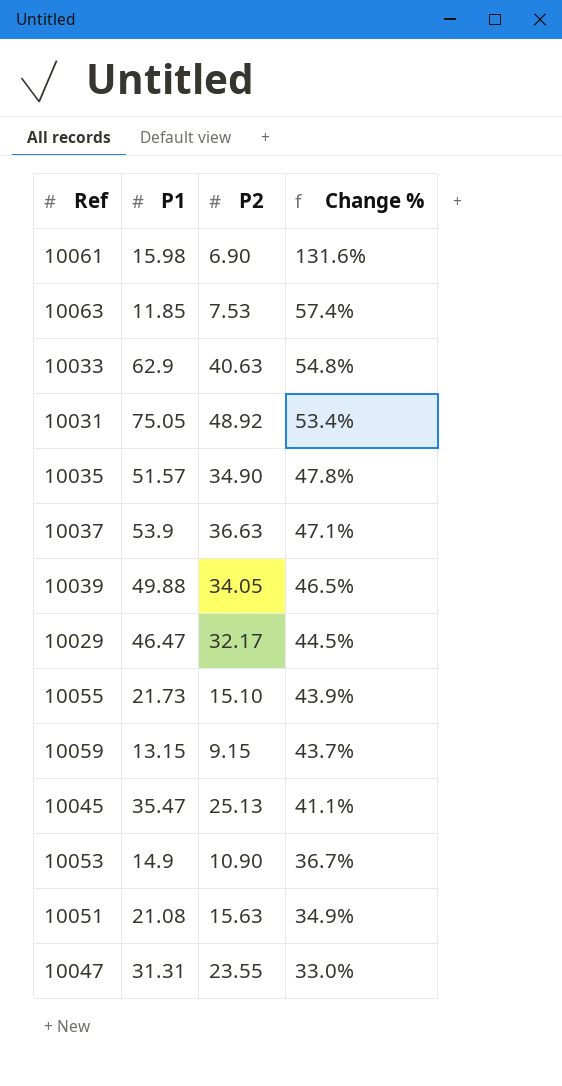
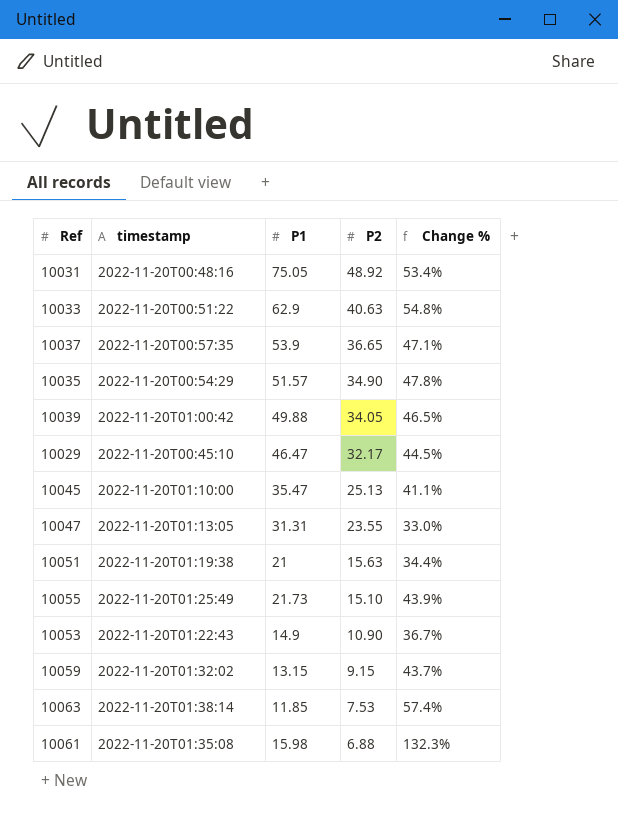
row order: Change % descending -> P2 descending
column timestamp | position: none -> 2
10037 | P2: 36.63 -> 36.65
10051 | P1: 21.08 -> 21
10051 | Change %: 34.9% -> 34.4%
10061 | P2: 6.90 -> 6.88
10061 | Change %: 131.6% -> 132.3%

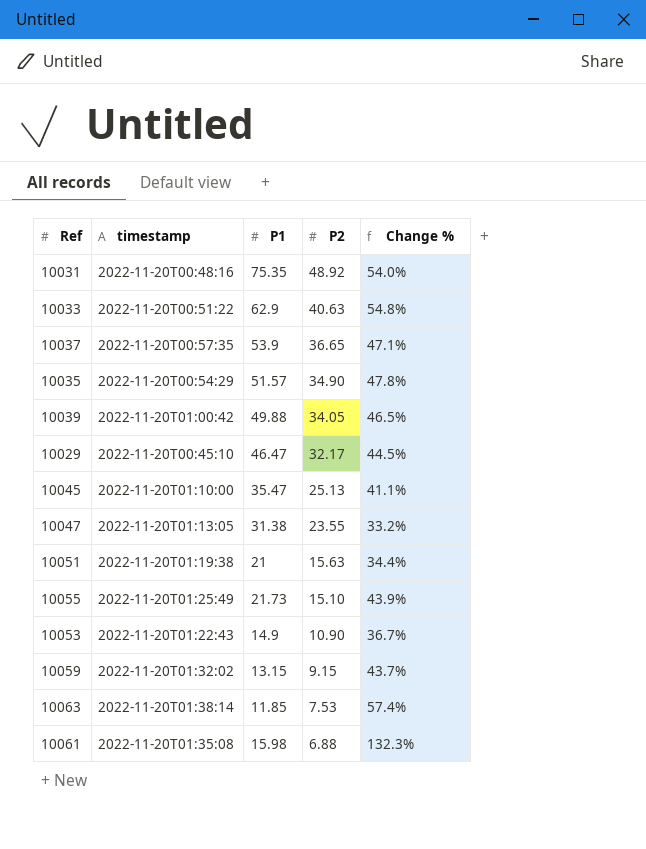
10031 | P1: 75.05 -> 75.35
10031 | Change %: 53.4% -> 54.0%
10047 | P1: 31.31 -> 31.38
10047 | Change %: 33.0% -> 33.2%

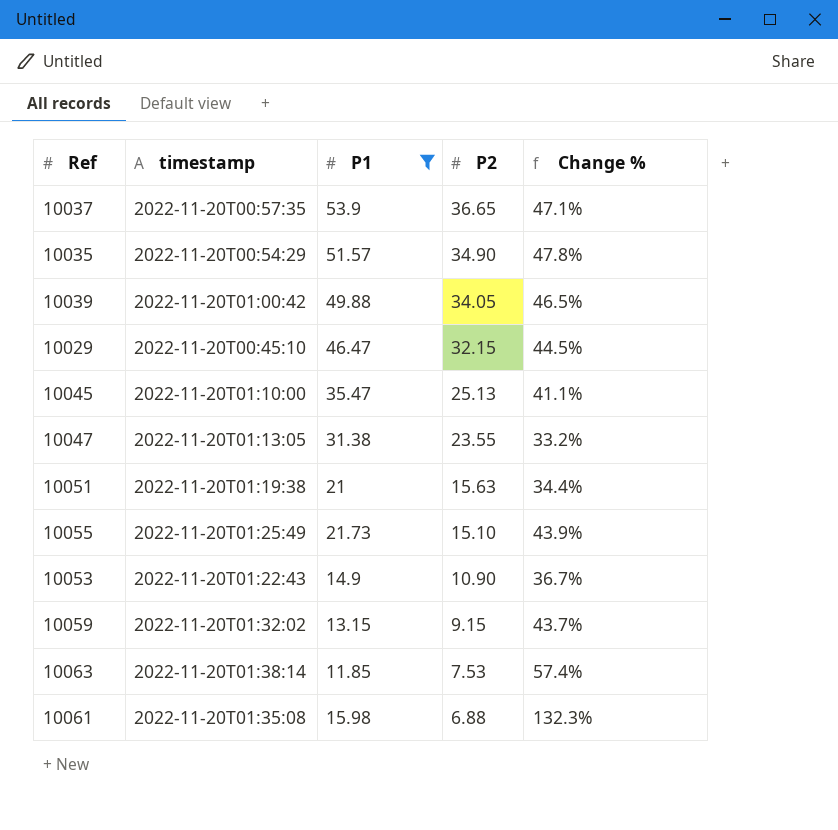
filter: none -> P1 <= 53.9
10029 | P2: 32.17 -> 32.15

